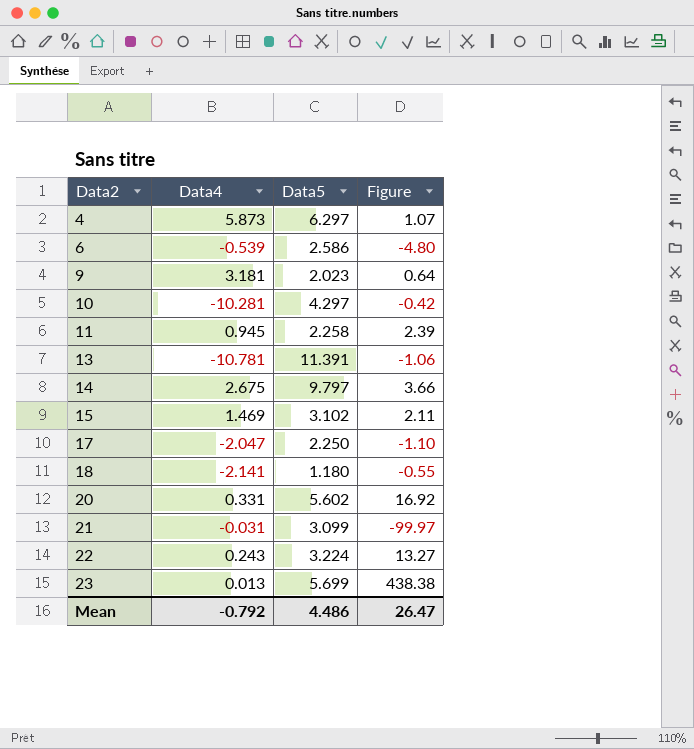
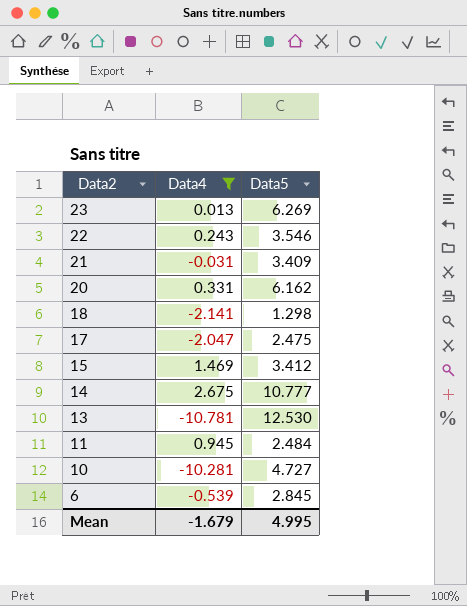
filter: none -> Data4 <= 2.675
row order: Data2 ascending -> Data2 descending
column Figure | formula: [Data5] / [Data4] -> none
23 | Data5: 5.699 -> 6.269
22 | Data5: 3.224 -> 3.546
21 | Data5: 3.099 -> 3.409
20 | Data5: 5.602 -> 6.162
18 | Data5: 1.180 -> 1.298
17 | Data5: 2.250 -> 2.475
15 | Data5: 3.102 -> 3.412
14 | Data5: 9.797 -> 10.777
13 | Data5: 11.391 -> 12.530
11 | Data5: 2.258 -> 2.484
10 | Data5: 4.297 -> 4.727
6 | Data5: 2.586 -> 2.845
Mean | Data4: -0.792 -> -1.679
Mean | Data5: 4.486 -> 4.995

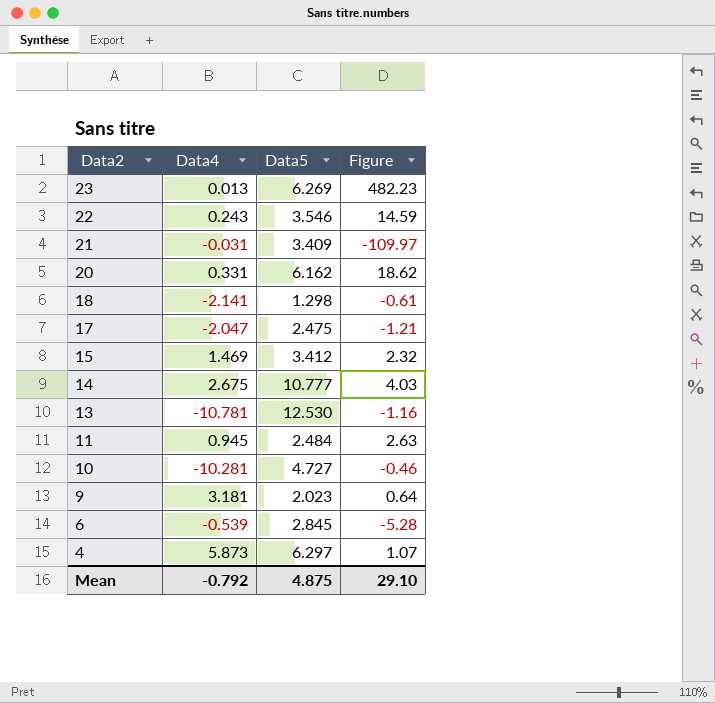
filter: Data4 <= 2.675 -> none
column Figure | formula: none -> [Data5] / [Data4]
Mean | Data4: -1.679 -> -0.792
Mean | Data5: 4.995 -> 4.875

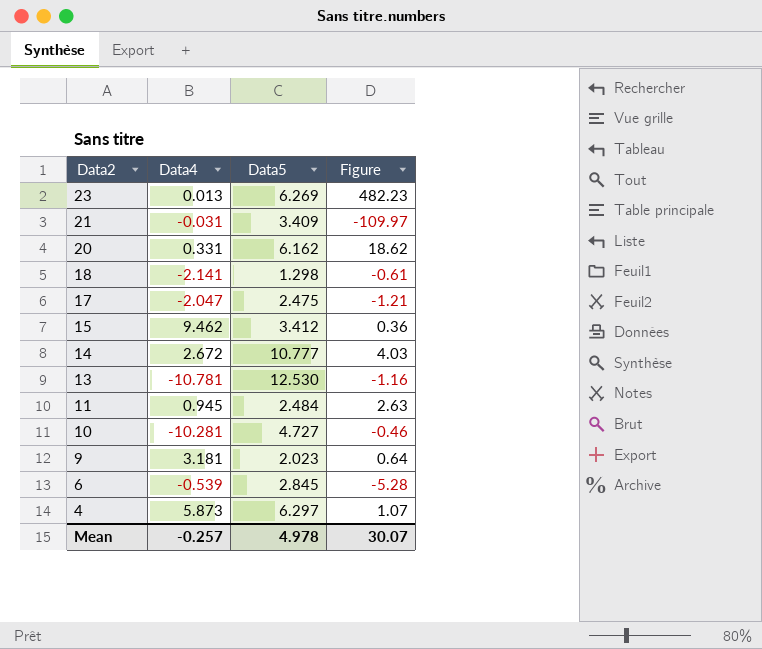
row 22: 0.243 | 3.546 | 14.59 -> none
15 | Data4: 1.469 -> 9.462
15 | Figure: 2.32 -> 0.36
14 | Data4: 2.675 -> 2.672
Mean | Data4: -0.792 -> -0.257
Mean | Data5: 4.875 -> 4.978
Mean | Figure: 29.10 -> 30.07

